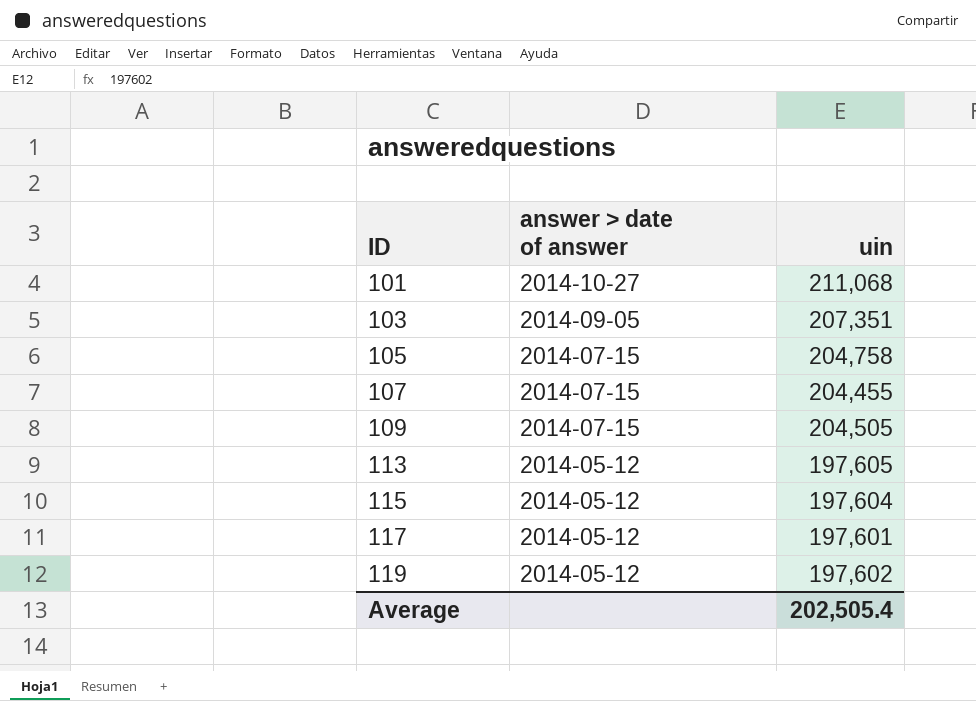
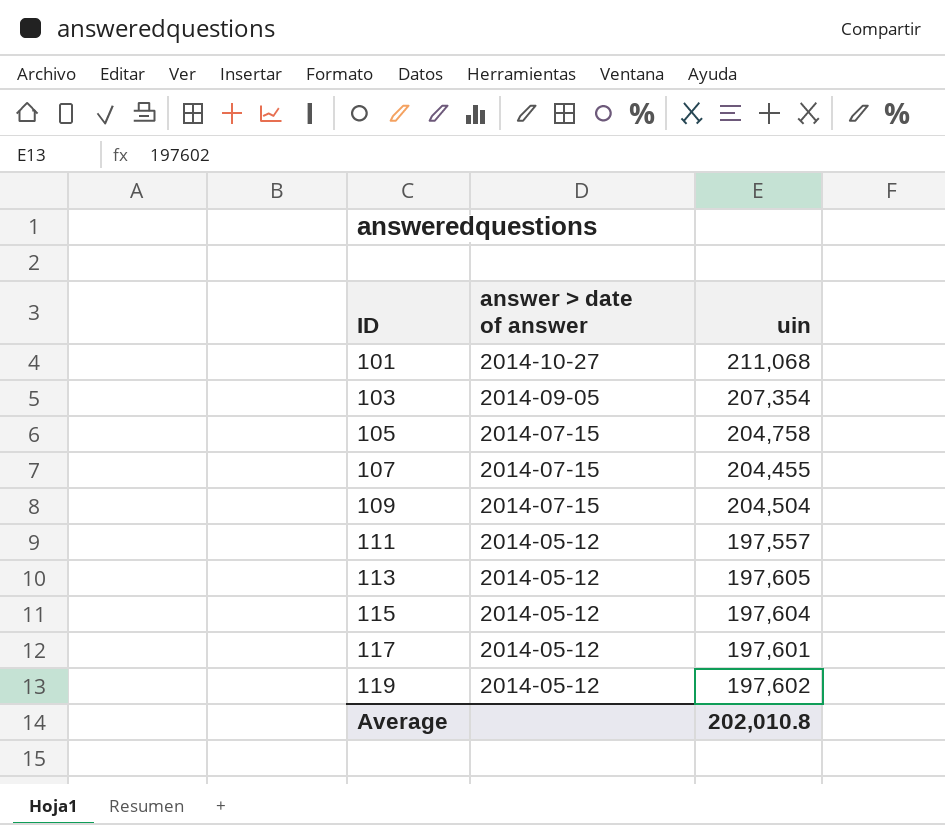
103 | uin: 207,351 -> 207,354
109 | uin: 204,505 -> 204,504
row 111: none -> 2014-05-12 | 197,557
Average | uin: 202,505.4 -> 202,010.8

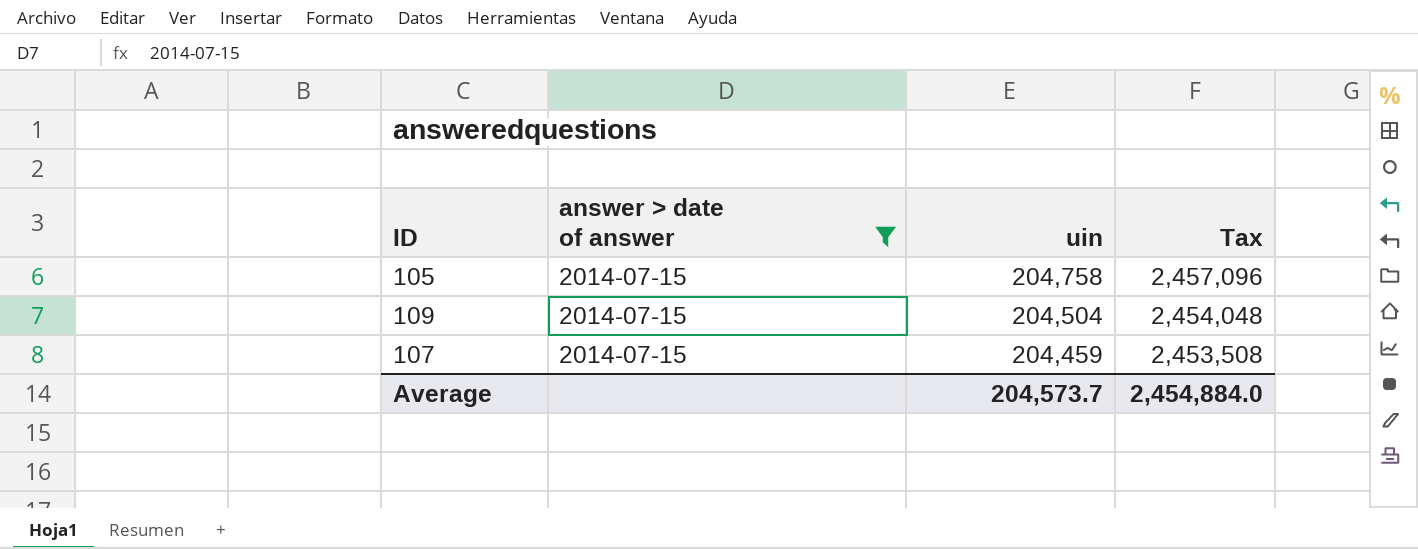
filter: none -> answer > date of answer = 2014-07-15
row order: ID ascending -> uin descending
column Tax | formula: none -> [uin] * 12
107 | uin: 204,455 -> 204,459
Average | uin: 202,010.8 -> 204,573.7

